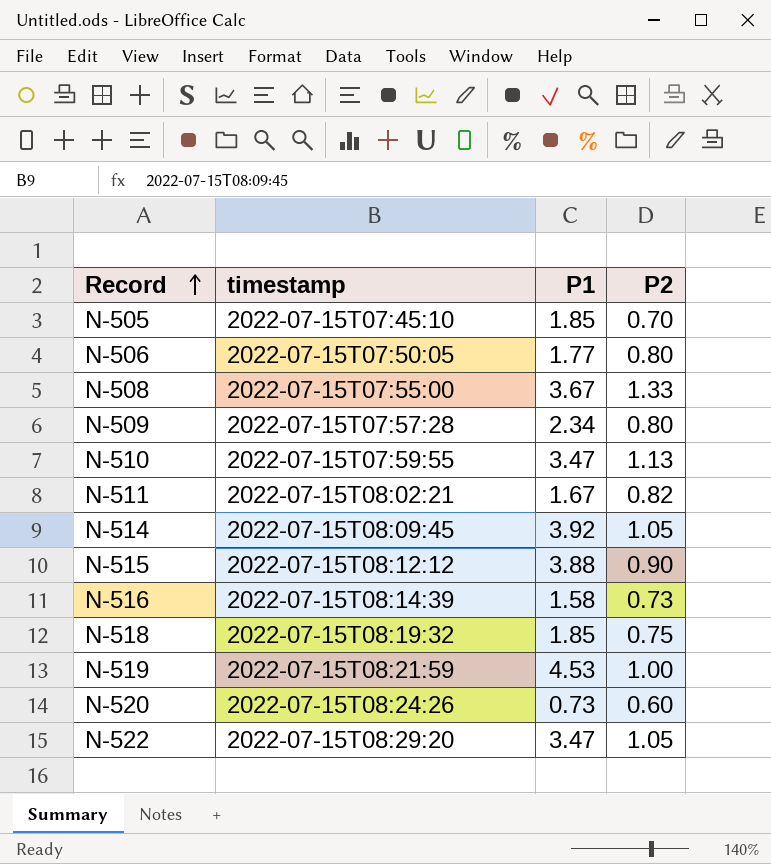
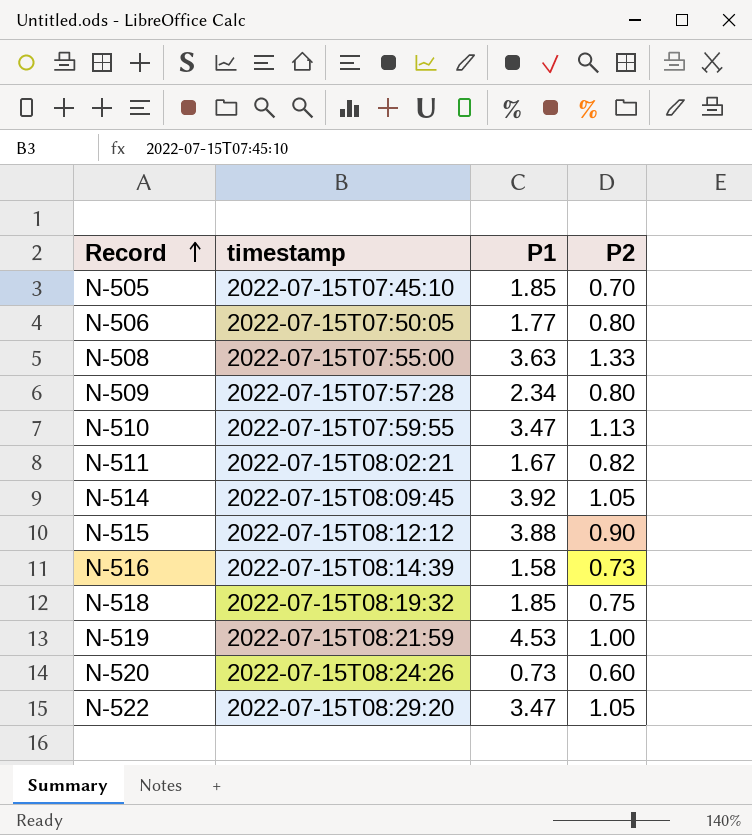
N-508 | P1: 3.67 -> 3.63

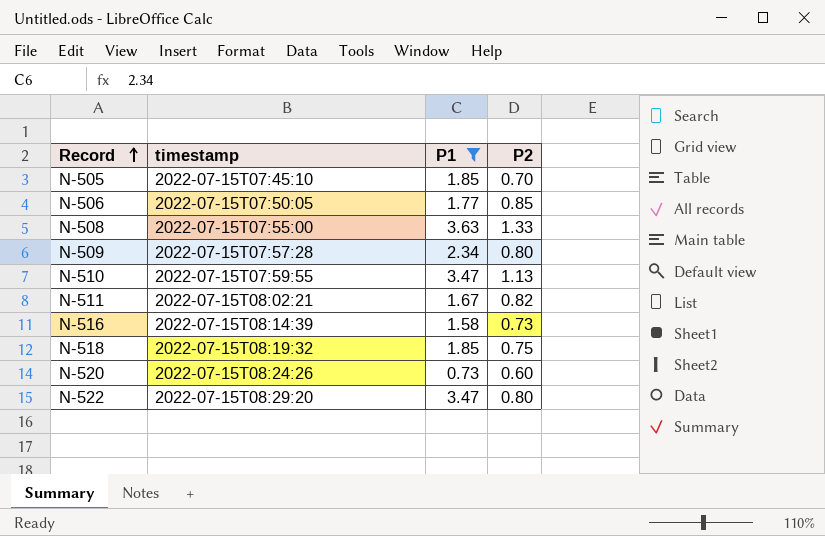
filter: none -> P1 <= 3.63
N-506 | P2: 0.80 -> 0.85
N-522 | P2: 1.05 -> 0.80

